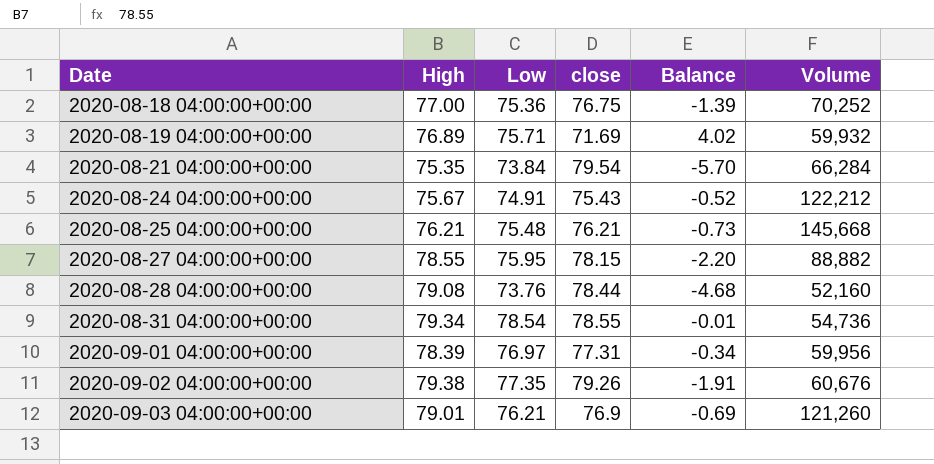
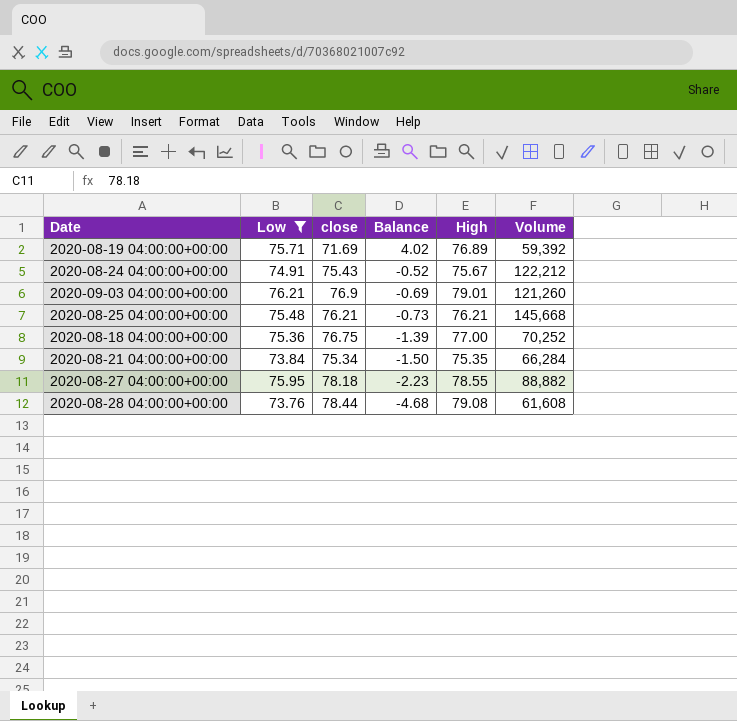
filter: none -> Low <= 76.21
row order: Date ascending -> Balance descending
column High | position: 2 -> 5
2020-08-19 04:00:00+00:00 | Volume: 59,932 -> 59,392
2020-08-21 04:00:00+00:00 | close: 79.54 -> 75.34
2020-08-21 04:00:00+00:00 | Balance: -5.70 -> -1.50
2020-08-27 04:00:00+00:00 | close: 78.15 -> 78.18
2020-08-27 04:00:00+00:00 | Balance: -2.20 -> -2.23
2020-08-28 04:00:00+00:00 | Volume: 52,160 -> 61,608

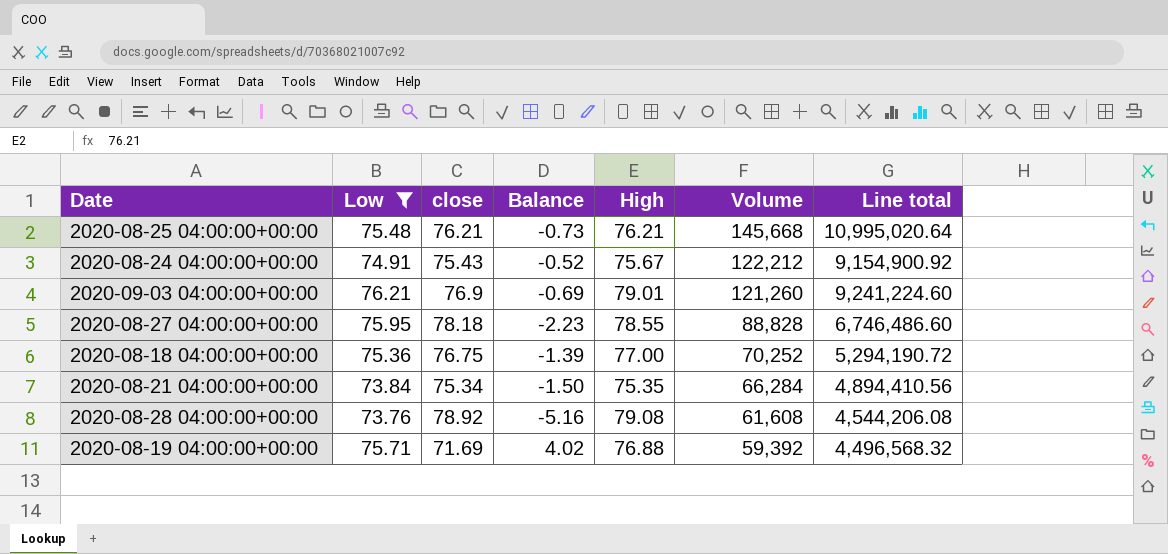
row order: Balance descending -> Volume descending
column Line total | formula: none -> [Low] * [Volume]
2020-08-27 04:00:00+00:00 | Volume: 88,882 -> 88,828
2020-08-28 04:00:00+00:00 | close: 78.44 -> 78.92
2020-08-28 04:00:00+00:00 | Balance: -4.68 -> -5.16
2020-08-19 04:00:00+00:00 | High: 76.89 -> 76.88

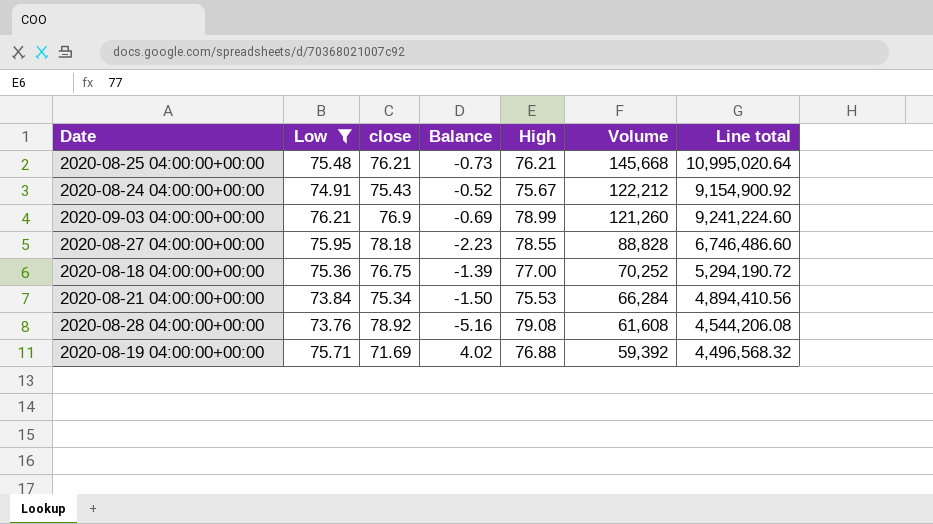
2020-09-03 04:00:00+00:00 | High: 79.01 -> 78.99
2020-08-21 04:00:00+00:00 | High: 75.35 -> 75.53

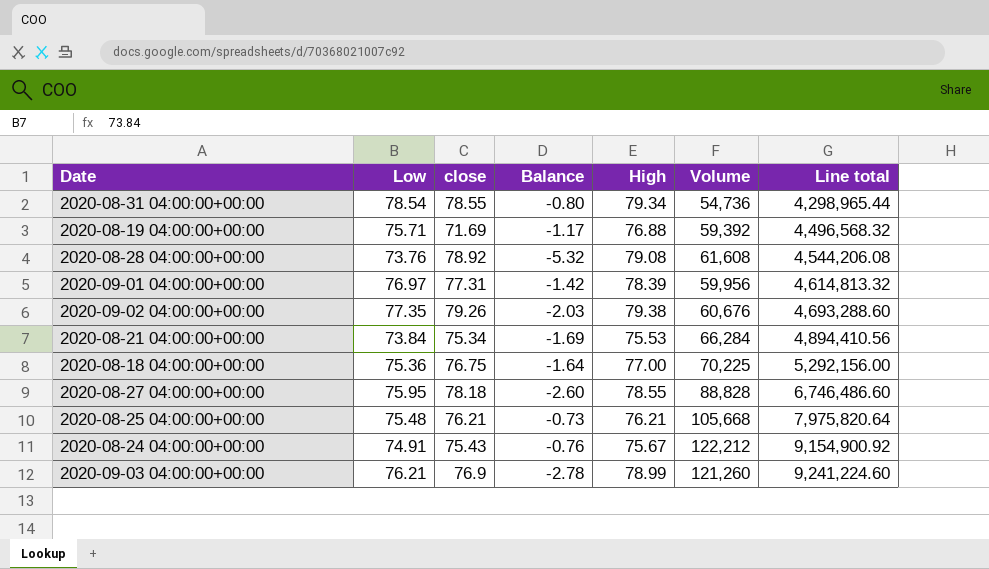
filter: Low <= 76.21 -> none
row order: Volume descending -> Line total ascending
column Balance | formula: [Low] - [close] -> [Low] - [High]
2020-08-18 04:00:00+00:00 | Volume: 70,252 -> 70,225
2020-08-18 04:00:00+00:00 | Line total: 5,294,190.72 -> 5,292,156.00
2020-08-25 04:00:00+00:00 | Volume: 145,668 -> 105,668
2020-08-25 04:00:00+00:00 | Line total: 10,995,020.64 -> 7,975,820.64

